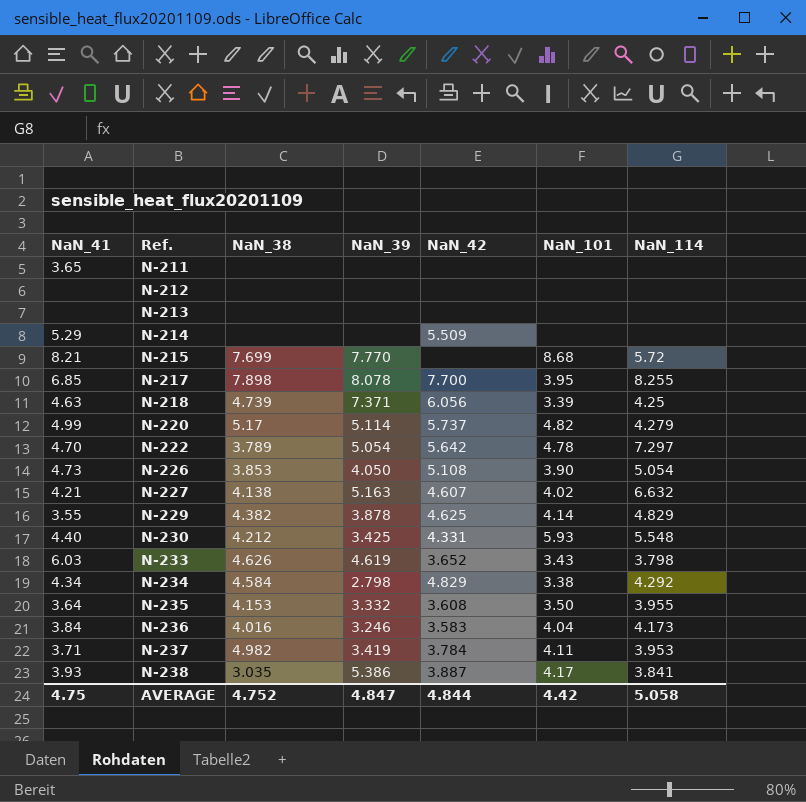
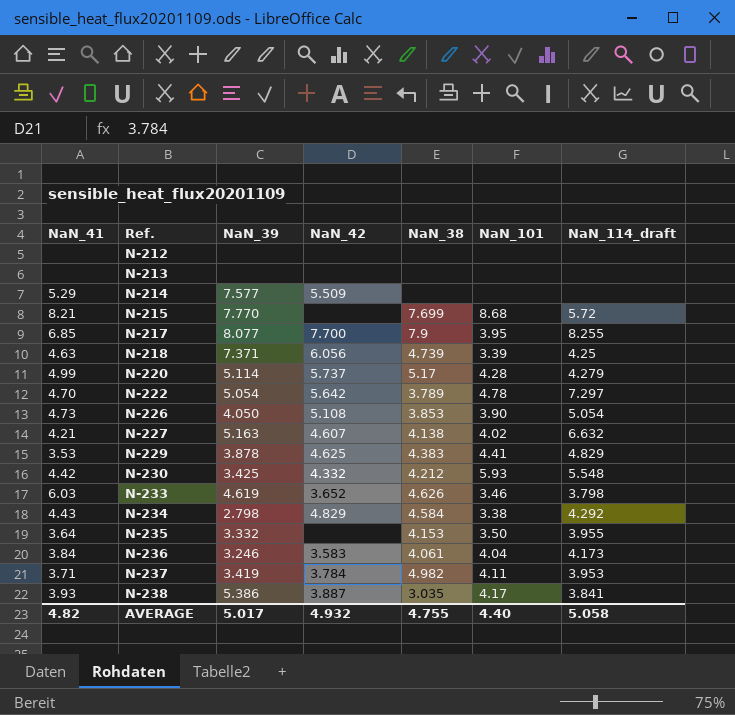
column NaN_38 | position: 3 -> 5
column name: NaN_114 -> NaN_114_draft
row N-211: 3.65 | none | none | none | none | none -> none
N-214 | NaN_39: none -> 7.577
N-217 | NaN_39: 8.078 -> 8.077
N-217 | NaN_38: 7.898 -> 7.9
N-220 | NaN_101: 4.82 -> 4.28
N-229 | NaN_41: 3.55 -> 3.53
N-229 | NaN_38: 4.382 -> 4.383
N-229 | NaN_101: 4.14 -> 4.41
N-230 | NaN_41: 4.40 -> 4.42
N-230 | NaN_42: 4.331 -> 4.332
N-233 | NaN_101: 3.43 -> 3.46
N-234 | NaN_41: 4.34 -> 4.43
N-235 | NaN_42: 3.608 -> none
N-236 | NaN_38: 4.016 -> 4.061
AVERAGE | NaN_41: 4.75 -> 4.82
AVERAGE | NaN_39: 4.847 -> 5.017
AVERAGE | NaN_42: 4.844 -> 4.932
AVERAGE | NaN_38: 4.752 -> 4.755
AVERAGE | NaN_101: 4.42 -> 4.40

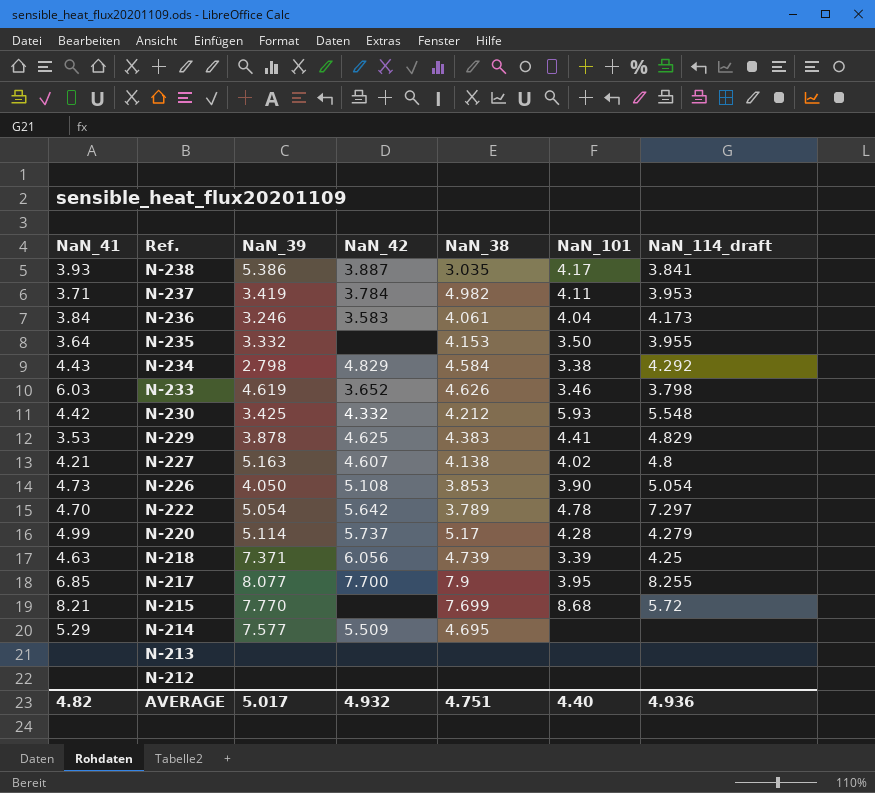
row order: Ref. ascending -> Ref. descending
N-227 | NaN_114_draft: 6.632 -> 4.8
N-214 | NaN_38: none -> 4.695
AVERAGE | NaN_38: 4.755 -> 4.751
AVERAGE | NaN_114_draft: 5.058 -> 4.936

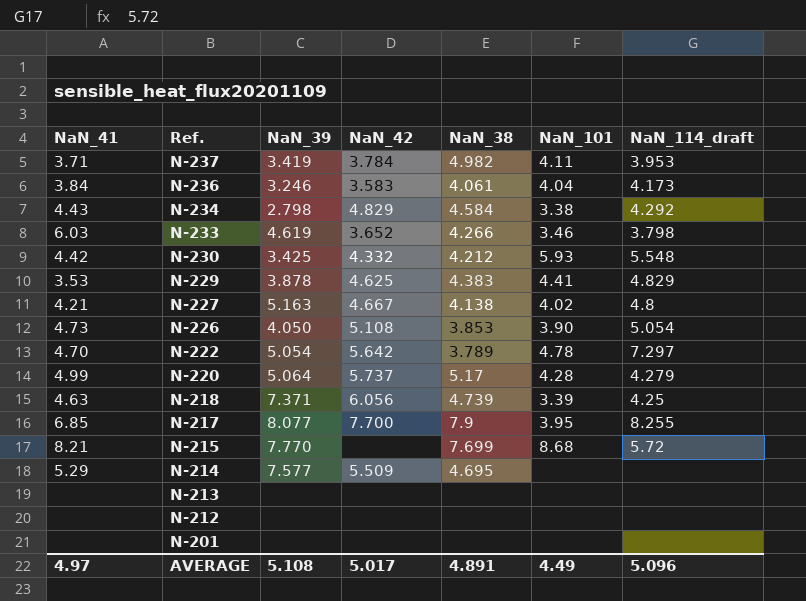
row N-238: 3.93 | 5.386 | 3.887 | 3.035 | 4.17 | 3.841 -> none
row N-235: 3.64 | 3.332 | none | 4.153 | 3.50 | 3.955 -> none
N-233 | NaN_38: 4.626 -> 4.266
N-227 | NaN_42: 4.607 -> 4.667
N-220 | NaN_39: 5.114 -> 5.064
row N-201: none -> none | none | none | none | none | none
AVERAGE | NaN_41: 4.82 -> 4.97
AVERAGE | NaN_39: 5.017 -> 5.108
AVERAGE | NaN_42: 4.932 -> 5.017
AVERAGE | NaN_38: 4.751 -> 4.891
AVERAGE | NaN_101: 4.40 -> 4.49
AVERAGE | NaN_114_draft: 4.936 -> 5.096

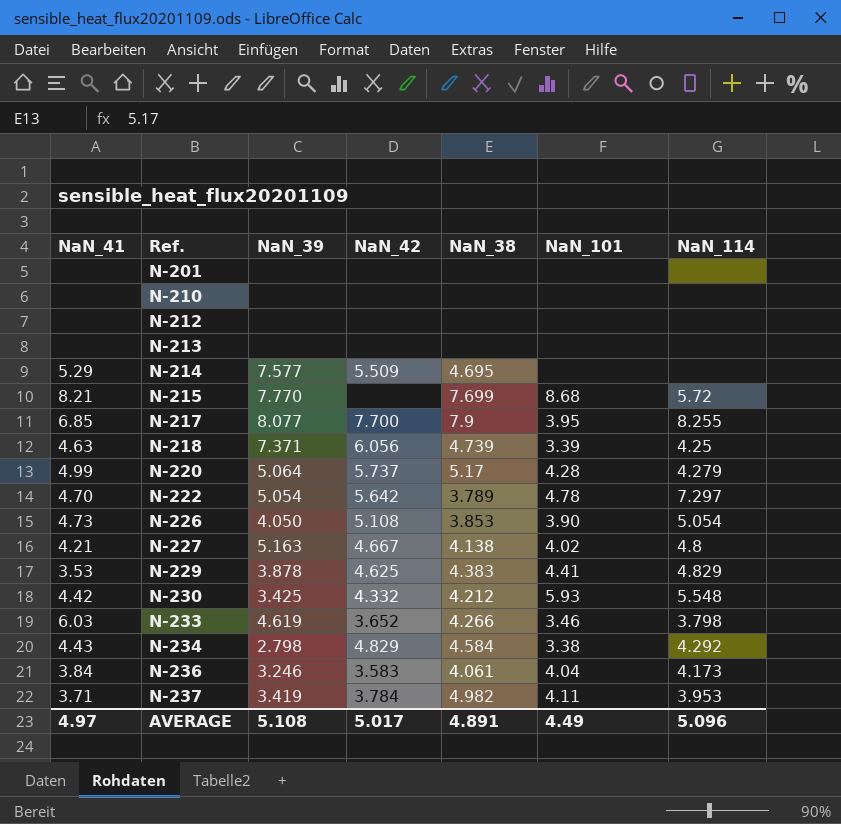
row order: Ref. descending -> Ref. ascending
column name: NaN_114_draft -> NaN_114
row N-210: none -> none | none | none | none | none | none

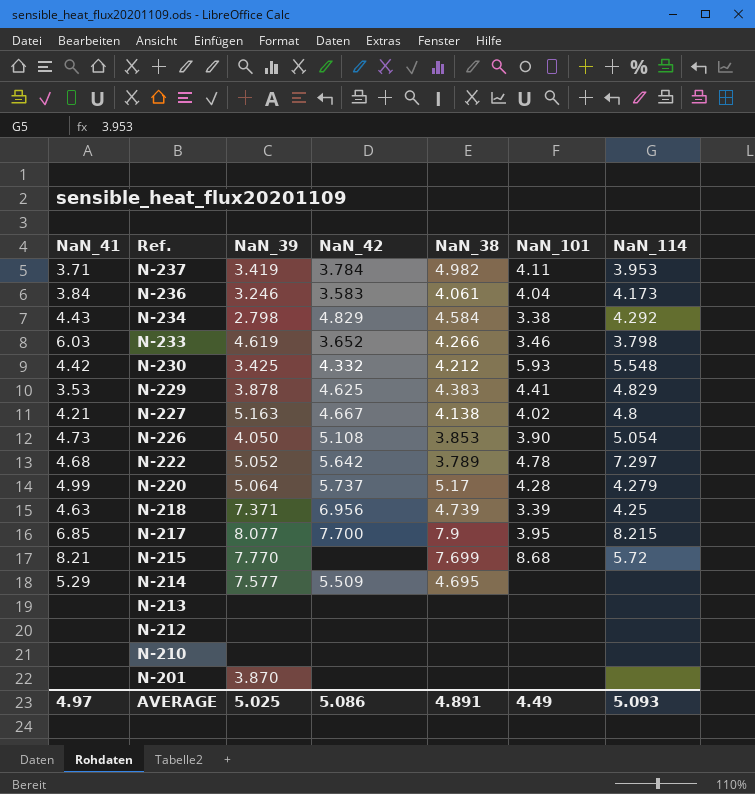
row order: Ref. ascending -> Ref. descending
N-222 | NaN_41: 4.70 -> 4.68
N-222 | NaN_39: 5.054 -> 5.052
N-218 | NaN_42: 6.056 -> 6.956
N-217 | NaN_114: 8.255 -> 8.215
N-201 | NaN_39: none -> 3.870
AVERAGE | NaN_39: 5.108 -> 5.025
AVERAGE | NaN_42: 5.017 -> 5.086
AVERAGE | NaN_114: 5.096 -> 5.093

